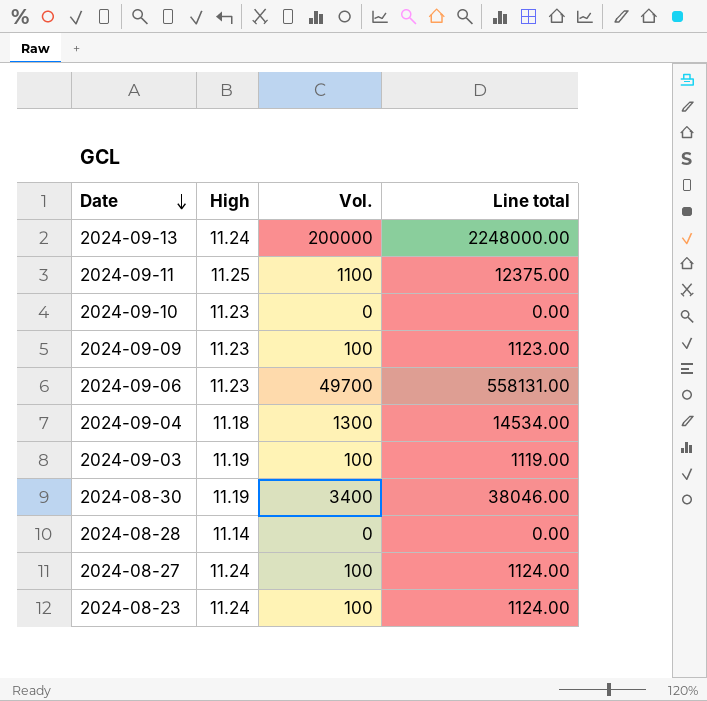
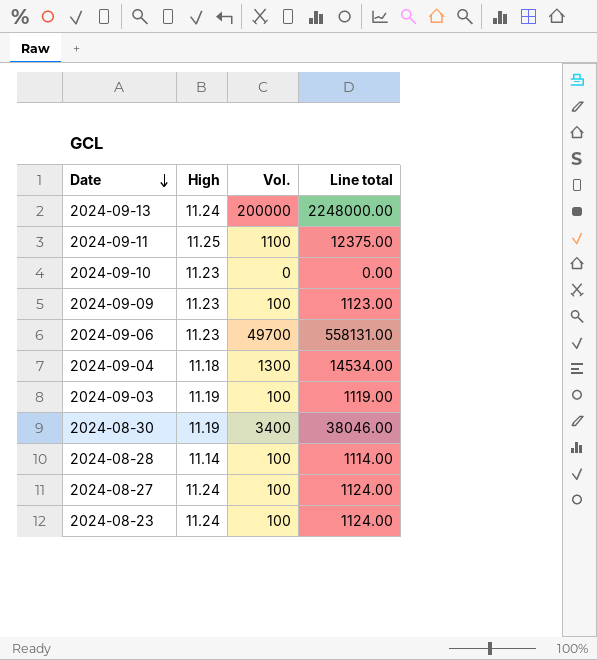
2024-08-28 | Vol.: 0 -> 100
2024-08-28 | Line total: 0.00 -> 1114.00

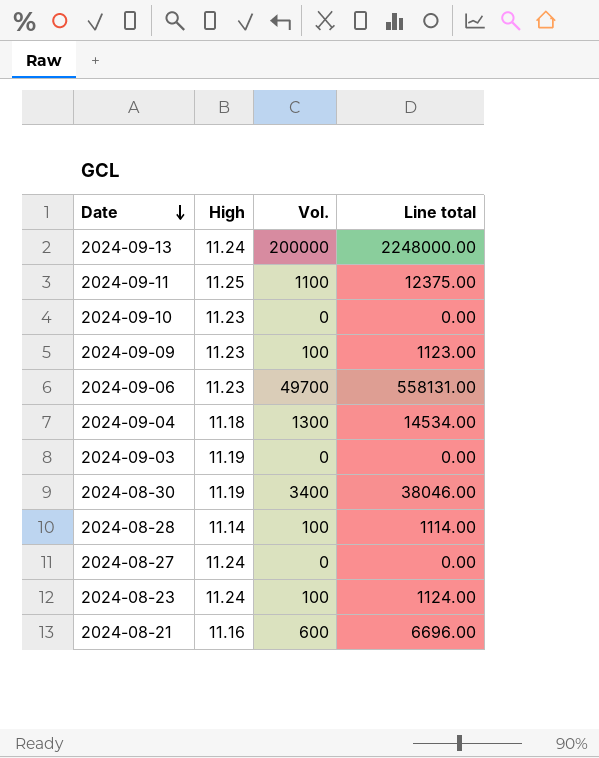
2024-09-03 | Vol.: 100 -> 0
2024-09-03 | Line total: 1119.00 -> 0.00
2024-08-27 | Vol.: 100 -> 0
2024-08-27 | Line total: 1124.00 -> 0.00
row 2024-08-21: none -> 11.16 | 600 | 6696.00

